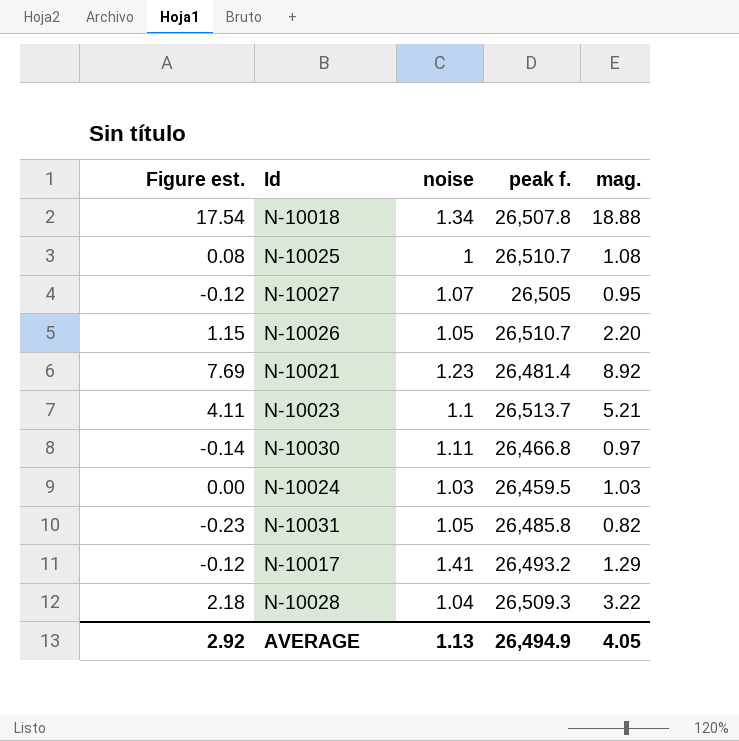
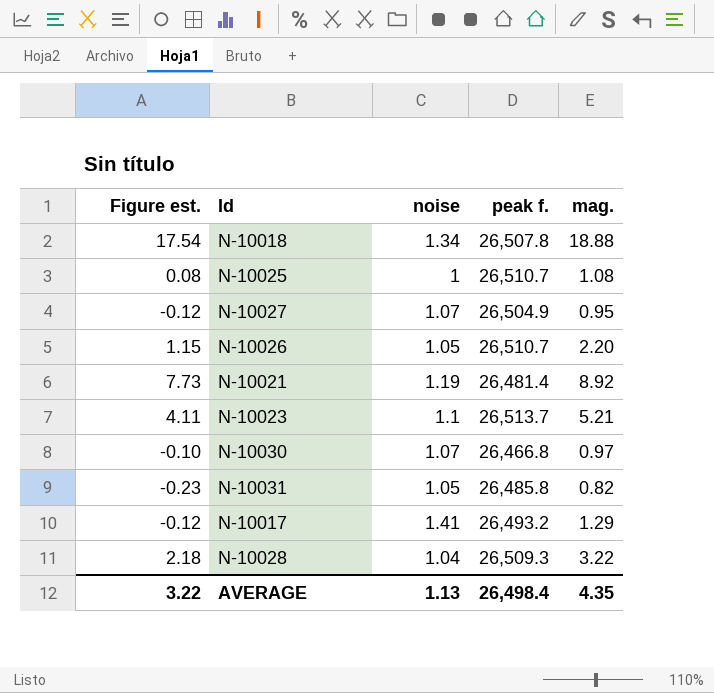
row N-10024: 0.00 | 1.03 | 26,459.5 | 1.03 -> none
N-10027 | peak f.: 26,505 -> 26,504.9
N-10021 | Figure est.: 7.69 -> 7.73
N-10021 | noise: 1.23 -> 1.19
N-10030 | Figure est.: -0.14 -> -0.10
N-10030 | noise: 1.11 -> 1.07
AVERAGE | Figure est.: 2.92 -> 3.22
AVERAGE | peak f.: 26,494.9 -> 26,498.4
AVERAGE | mag.: 4.05 -> 4.35

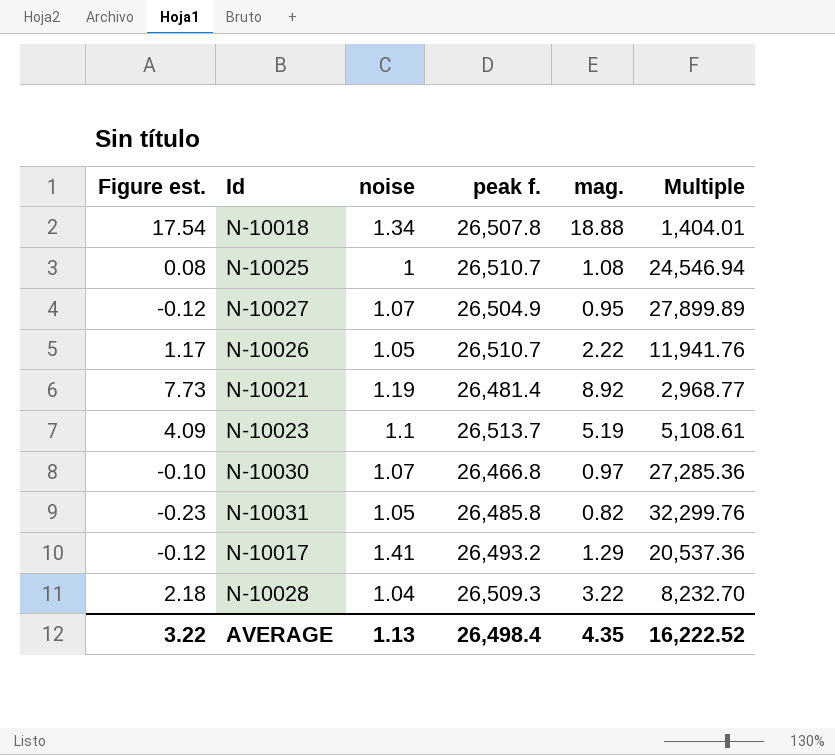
column Multiple | formula: none -> [peak f.] / [mag.]
N-10026 | Figure est.: 1.15 -> 1.17
N-10026 | mag.: 2.20 -> 2.22
N-10023 | Figure est.: 4.11 -> 4.09
N-10023 | mag.: 5.21 -> 5.19

